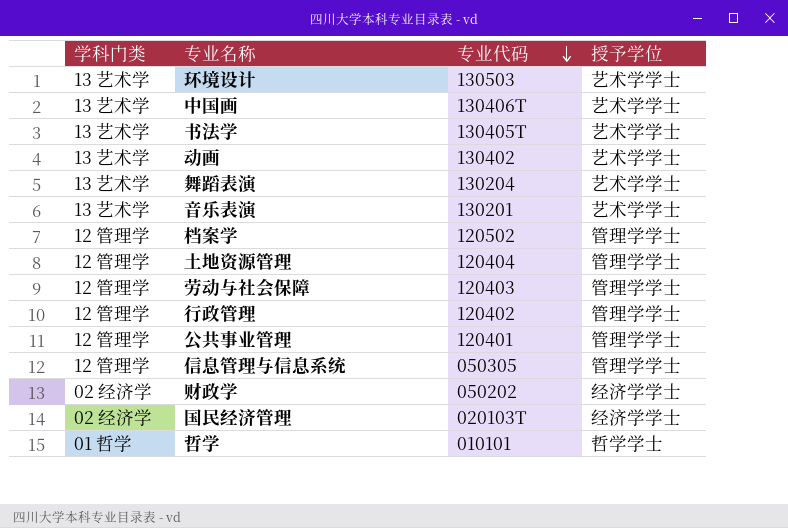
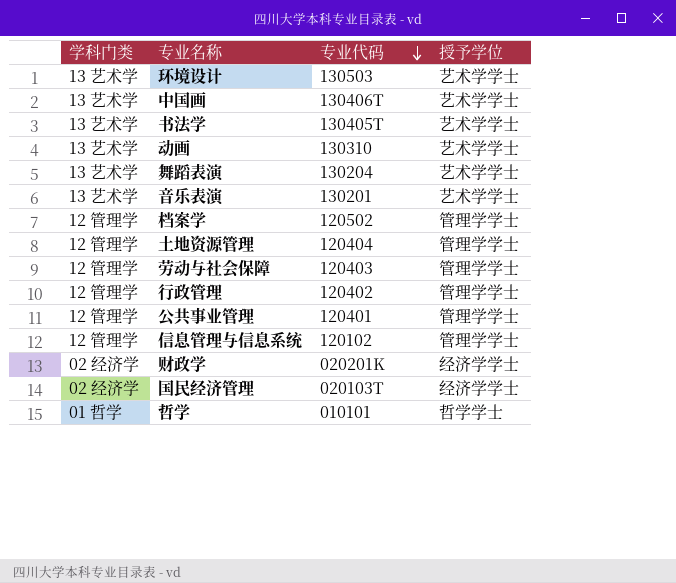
动画 | 专业代码: 130402 -> 130310
信息管理与信息系统 | 专业代码: 050305 -> 120102
财政学 | 专业代码: 050202 -> 020201K

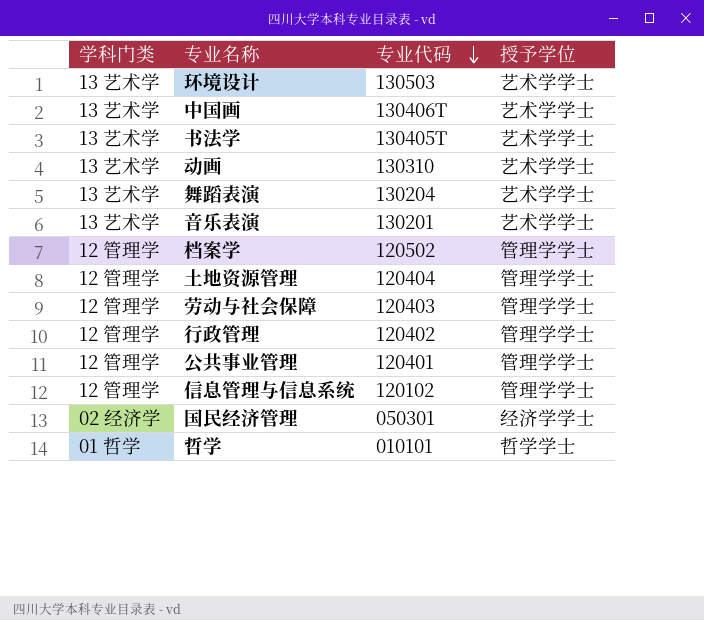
row 财政学: 02 经济学 | 020201K | 经济学学士 -> none
国民经济管理 | 专业代码: 020103T -> 050301

